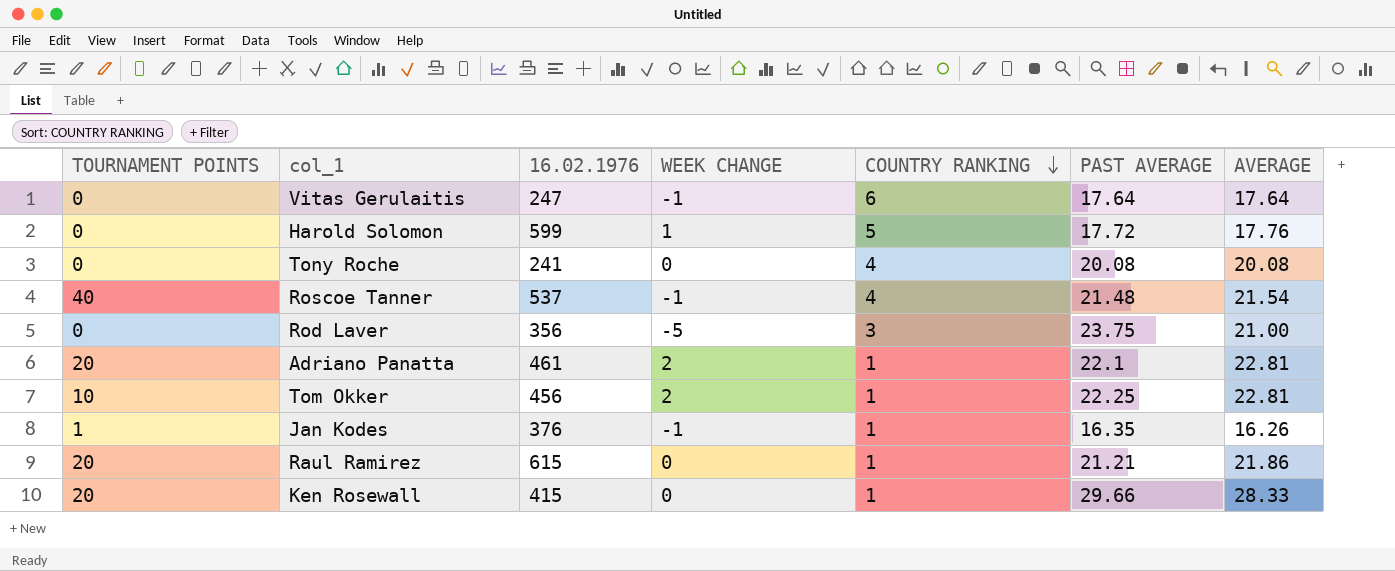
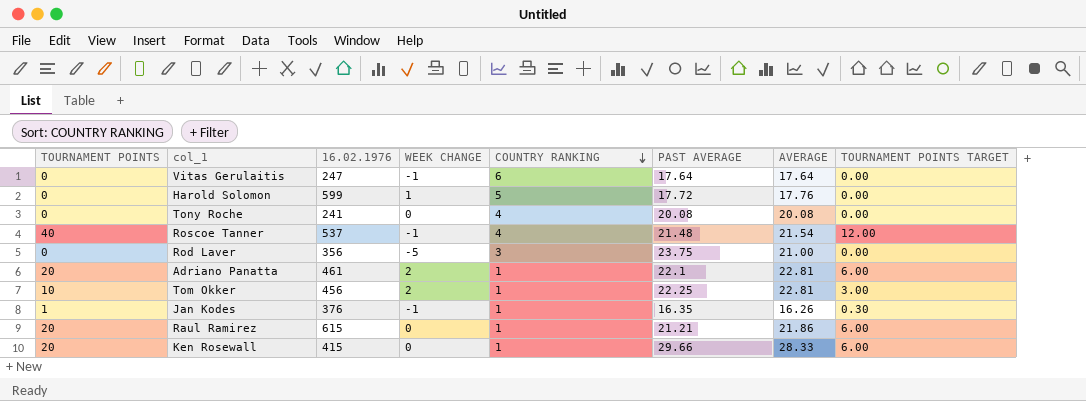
column TOURNAMENT POINTS TARGET | formula: none -> [TOURNAMENT POINTS] * 0.3

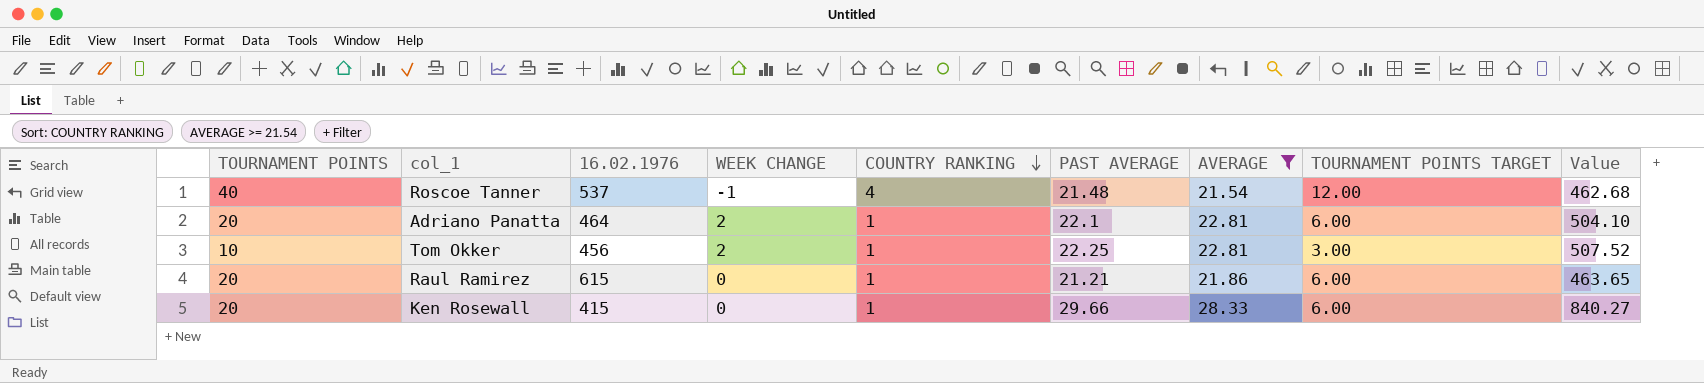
filter: none -> AVERAGE >= 21.54
column Value | formula: none -> [PAST AVERAGE] * [AVERAGE]
Adriano Panatta | 16.02.1976: 461 -> 464

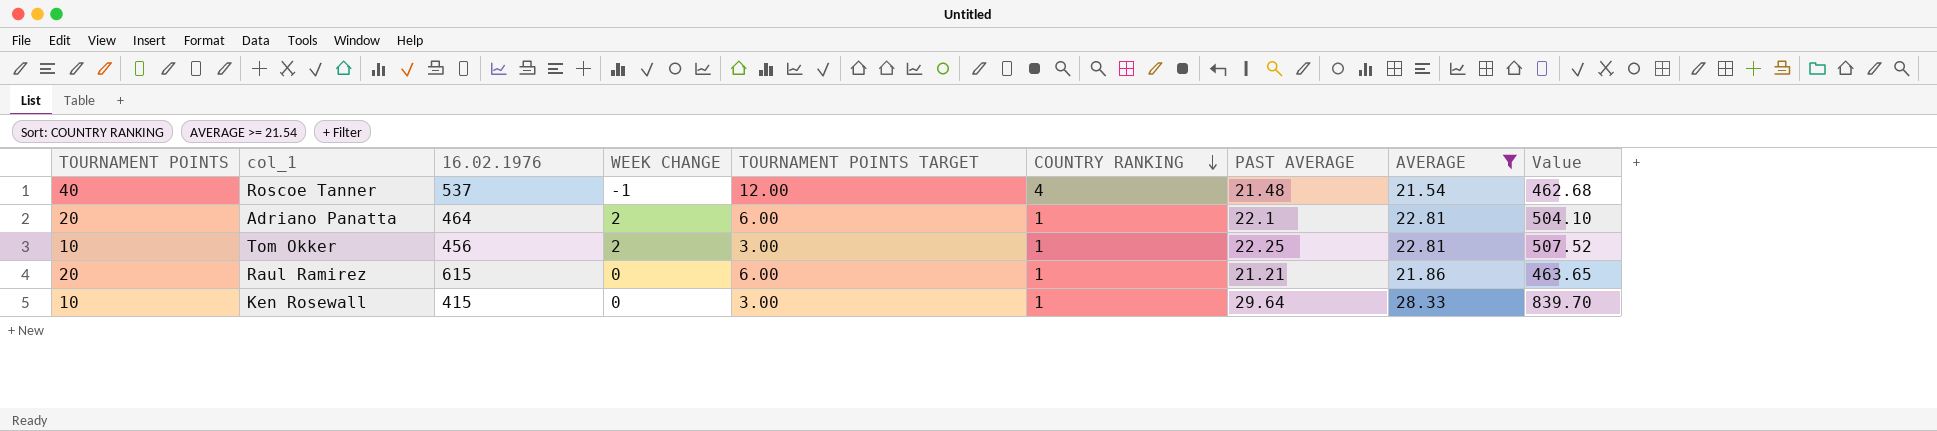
column TOURNAMENT POINTS TARGET | position: 8 -> 5
Ken Rosewall | TOURNAMENT POINTS: 20 -> 10
Ken Rosewall | TOURNAMENT POINTS TARGET: 6.00 -> 3.00
Ken Rosewall | PAST AVERAGE: 29.66 -> 29.64
Ken Rosewall | Value: 840.27 -> 839.70

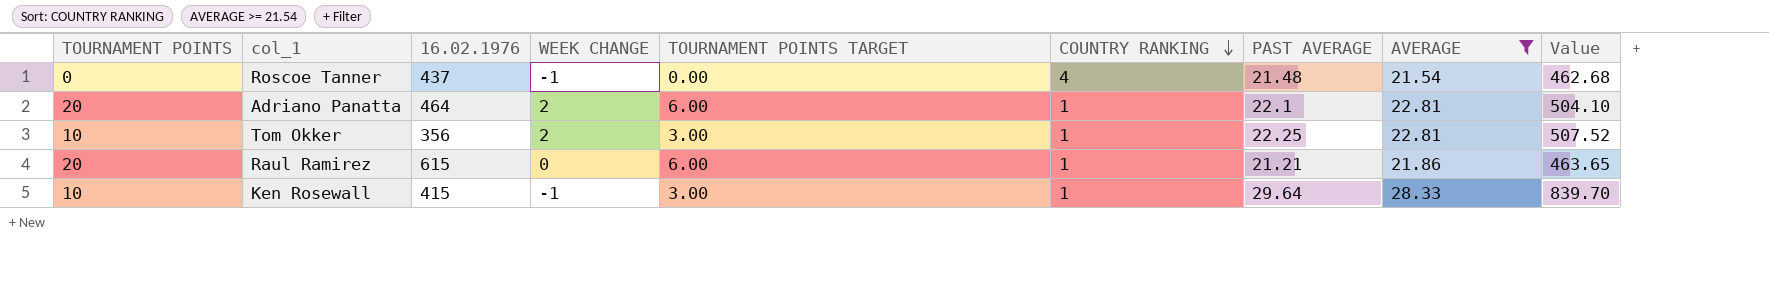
Roscoe Tanner | TOURNAMENT POINTS: 40 -> 0
Roscoe Tanner | 16.02.1976: 537 -> 437
Roscoe Tanner | TOURNAMENT POINTS TARGET: 12.00 -> 0.00
Tom Okker | 16.02.1976: 456 -> 356
Ken Rosewall | WEEK CHANGE: 0 -> -1

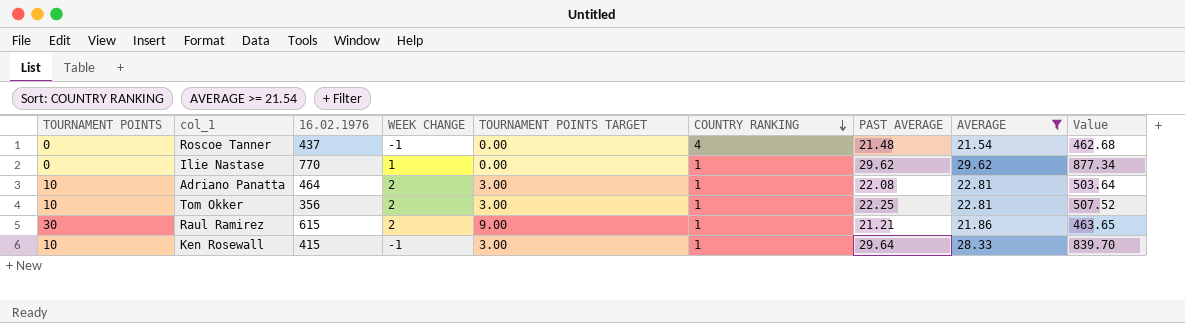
row Ilie Nastase: none -> 0 | 770 | 1 | 0.00 | 1 | 29.62 | 29.62 | 877.34
Adriano Panatta | TOURNAMENT POINTS: 20 -> 10
Adriano Panatta | TOURNAMENT POINTS TARGET: 6.00 -> 3.00
Adriano Panatta | PAST AVERAGE: 22.1 -> 22.08
Adriano Panatta | Value: 504.10 -> 503.64
Raul Ramirez | TOURNAMENT POINTS: 20 -> 30
Raul Ramirez | WEEK CHANGE: 0 -> 2
Raul Ramirez | TOURNAMENT POINTS TARGET: 6.00 -> 9.00

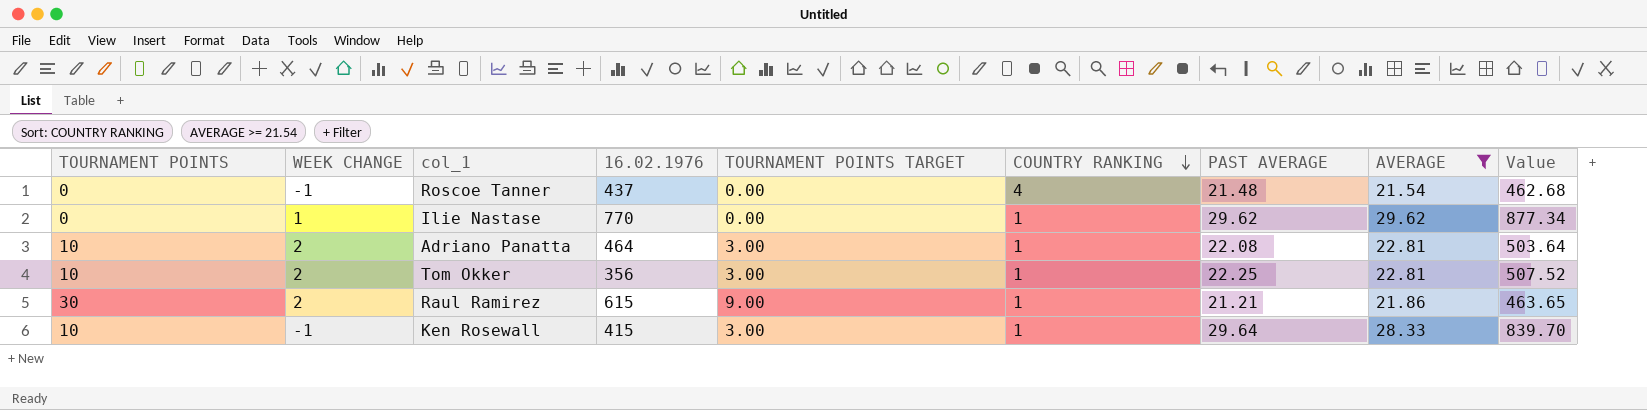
column WEEK CHANGE | position: 4 -> 2

